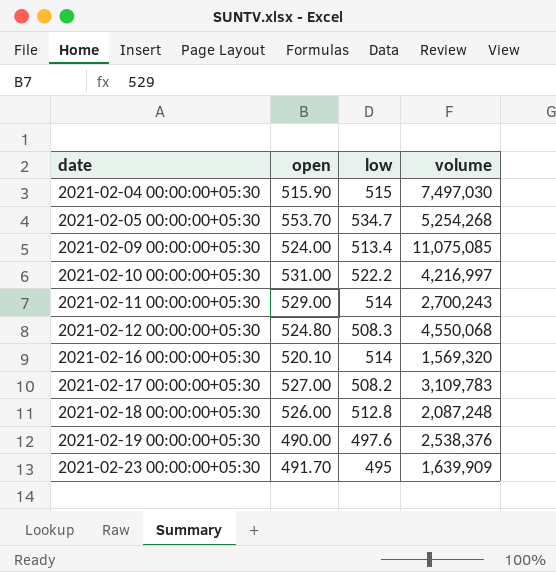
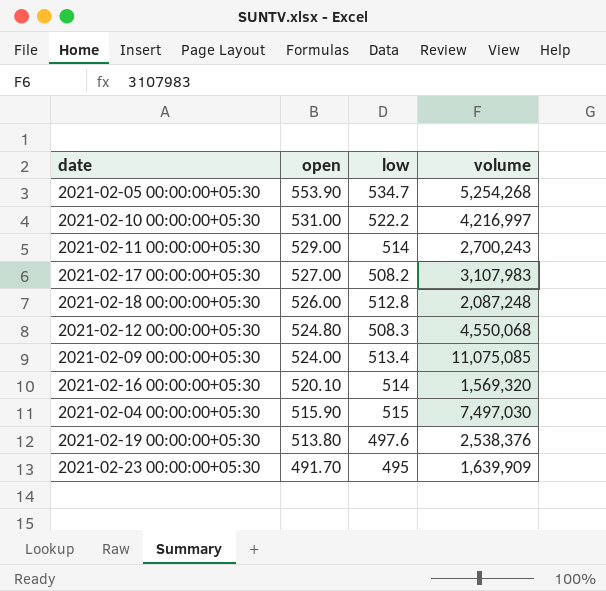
row order: date ascending -> open descending
2021-02-05 00:00:00+05:30 | open: 553.70 -> 553.90
2021-02-17 00:00:00+05:30 | volume: 3,109,783 -> 3,107,983
2021-02-19 00:00:00+05:30 | open: 490.00 -> 513.80

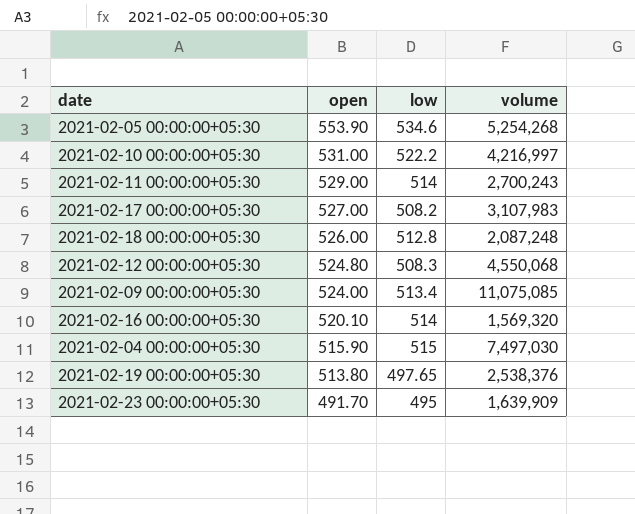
2021-02-05 00:00:00+05:30 | low: 534.7 -> 534.6
2021-02-19 00:00:00+05:30 | low: 497.6 -> 497.65

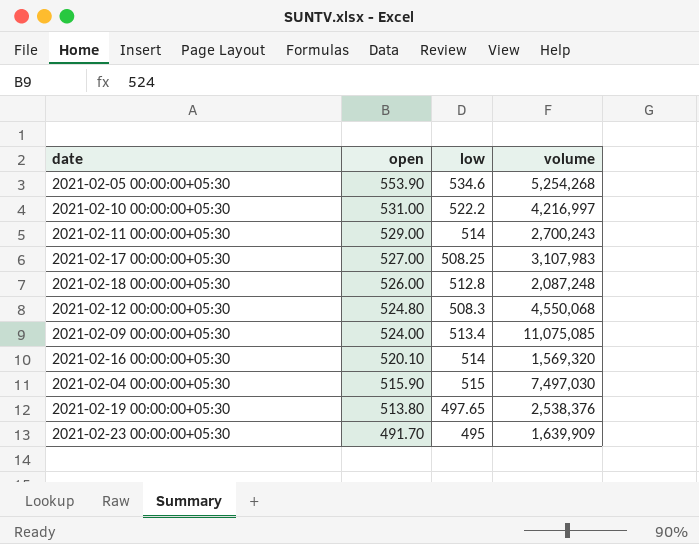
2021-02-17 00:00:00+05:30 | low: 508.2 -> 508.25

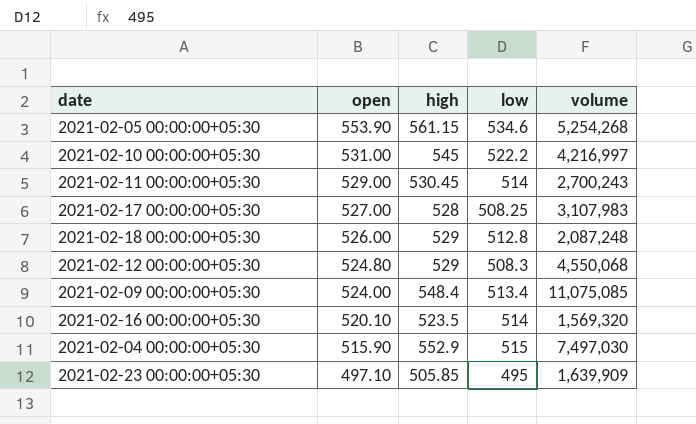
column high | position: none -> 3
row 2021-02-19 00:00:00+05:30: 513.80 | 497.65 | 2,538,376 -> none
2021-02-23 00:00:00+05:30 | open: 491.70 -> 497.10

